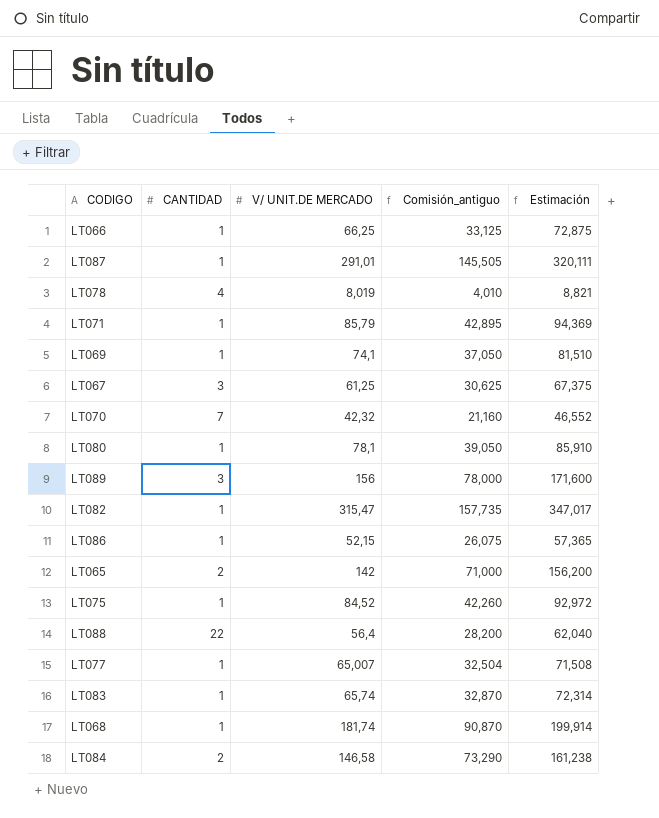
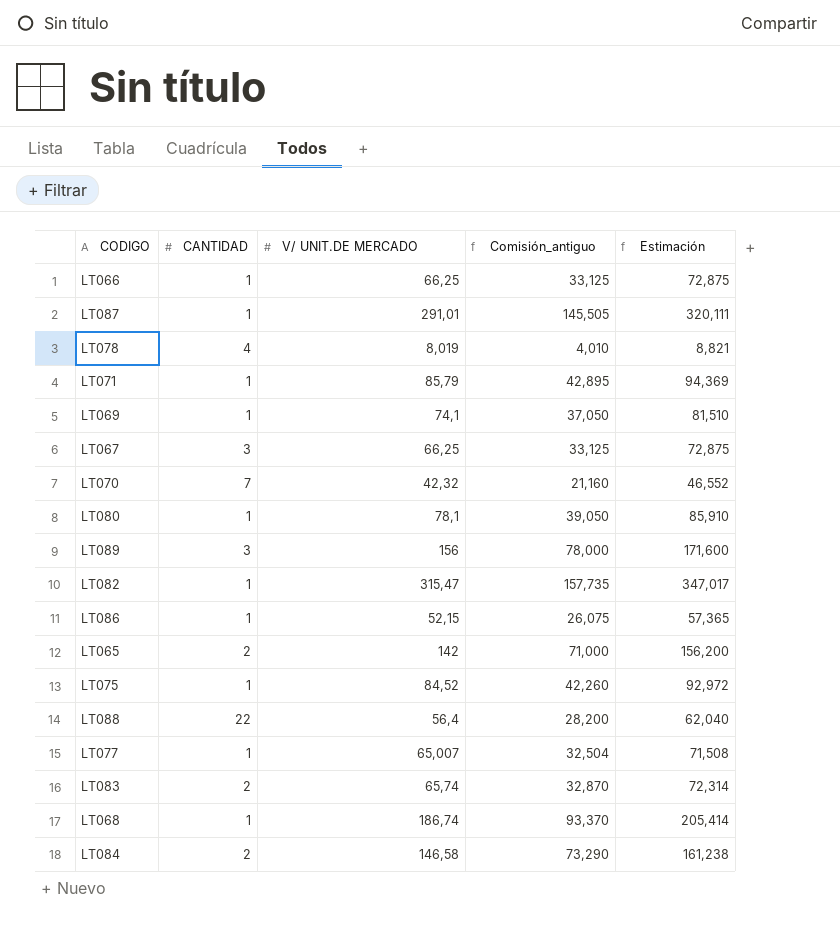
LT067 | V/ UNIT.DE MERCADO: 61,25 -> 66,25
LT067 | Comisión_antiguo: 30,625 -> 33,125
LT067 | Estimación: 67,375 -> 72,875
LT083 | CANTIDAD: 1 -> 2
LT068 | V/ UNIT.DE MERCADO: 181,74 -> 186,74
LT068 | Comisión_antiguo: 90,870 -> 93,370
LT068 | Estimación: 199,914 -> 205,414

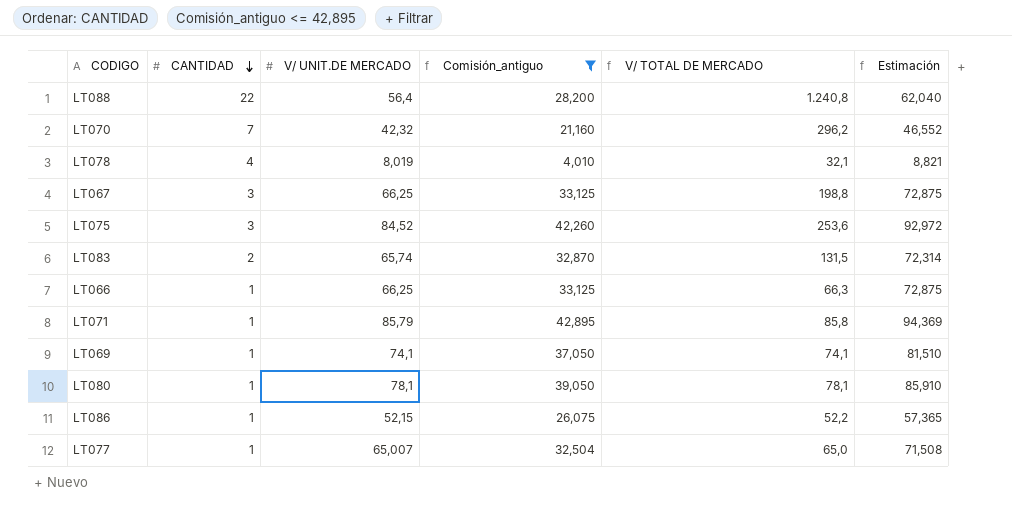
filter: none -> Comisión_antiguo <= 42,895
row order: none -> CANTIDAD descending
column V/ TOTAL DE MERCADO | formula: none -> [CANTIDAD] * [V/ UNIT.DE MERCADO]
LT075 | CANTIDAD: 1 -> 3

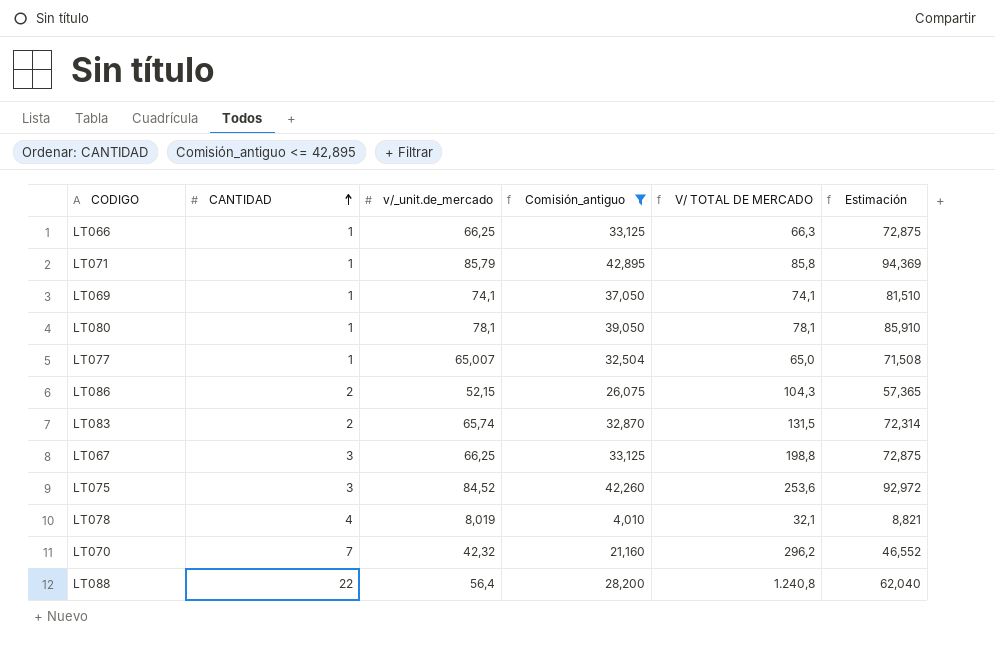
row order: CANTIDAD descending -> CANTIDAD ascending
column name: V/ UNIT.DE MERCADO -> v/_unit.de_mercado
LT086 | CANTIDAD: 1 -> 2
LT086 | V/ TOTAL DE MERCADO: 52,2 -> 104,3

